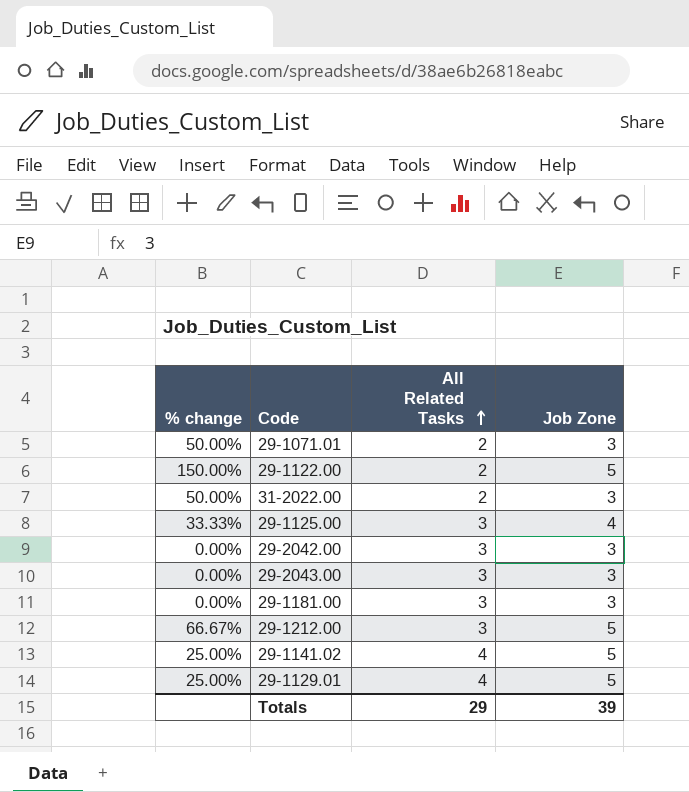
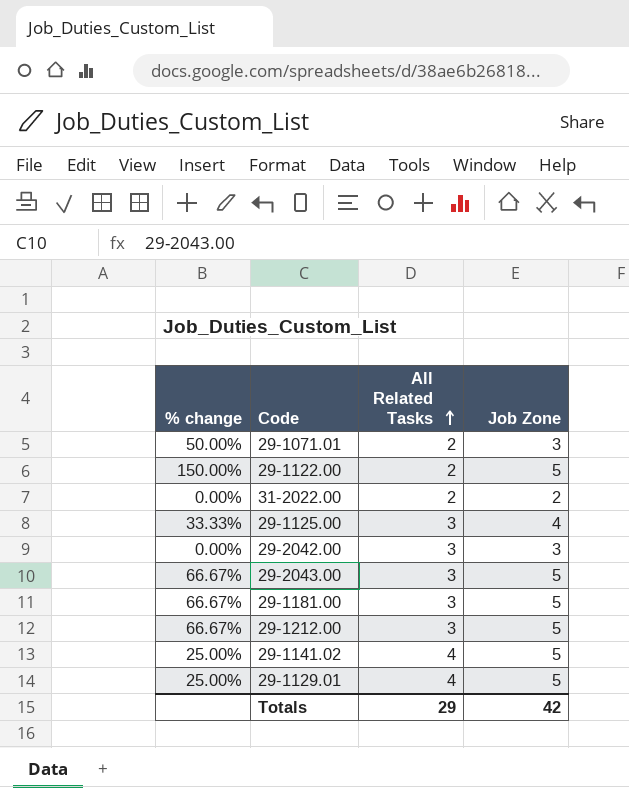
31-2022.00 | % change: 50.00% -> 0.00%
31-2022.00 | Job Zone: 3 -> 2
29-2043.00 | % change: 0.00% -> 66.67%
29-2043.00 | Job Zone: 3 -> 5
29-1181.00 | % change: 0.00% -> 66.67%
29-1181.00 | Job Zone: 3 -> 5
Totals | Job Zone: 39 -> 42

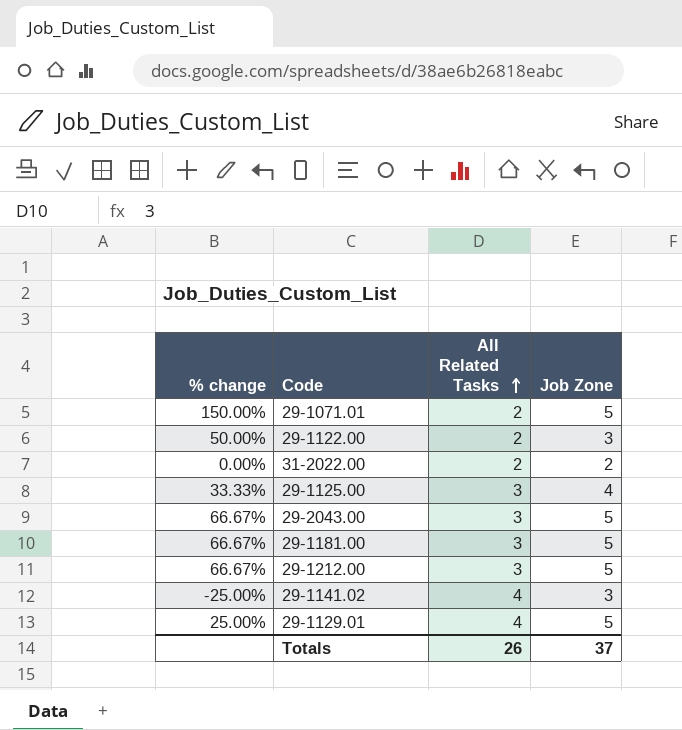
row 29-2042.00: 0.00% | 3 | 3 -> none
29-1071.01 | % change: 50.00% -> 150.00%
29-1071.01 | Job Zone: 3 -> 5
29-1122.00 | % change: 150.00% -> 50.00%
29-1122.00 | Job Zone: 5 -> 3
29-1141.02 | % change: 25.00% -> -25.00%
29-1141.02 | Job Zone: 5 -> 3
Totals | All Related Tasks: 29 -> 26
Totals | Job Zone: 42 -> 37

